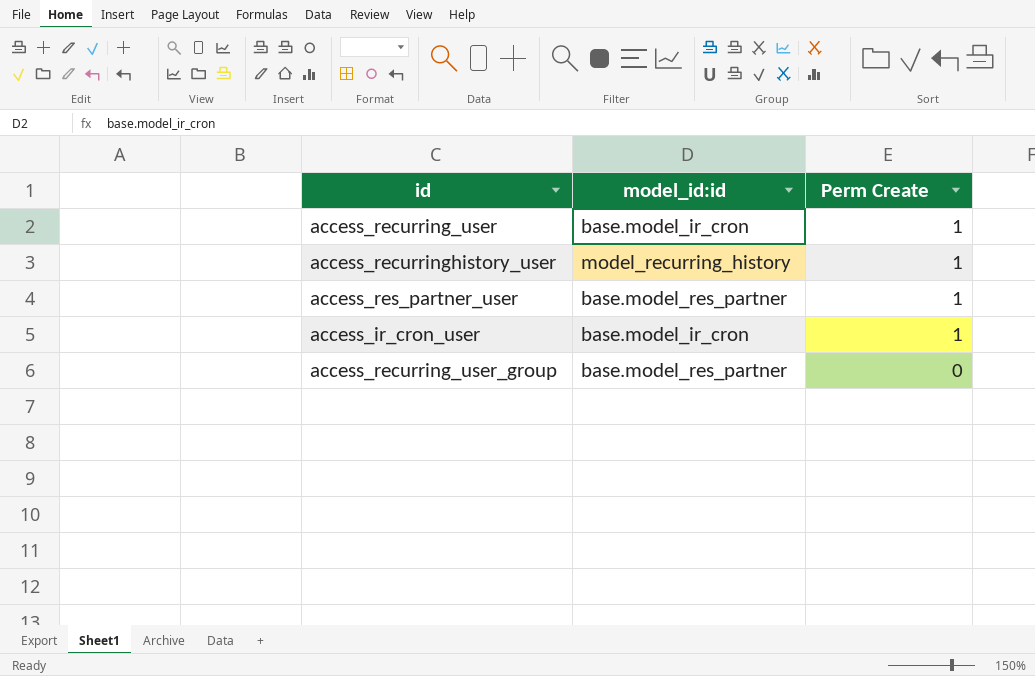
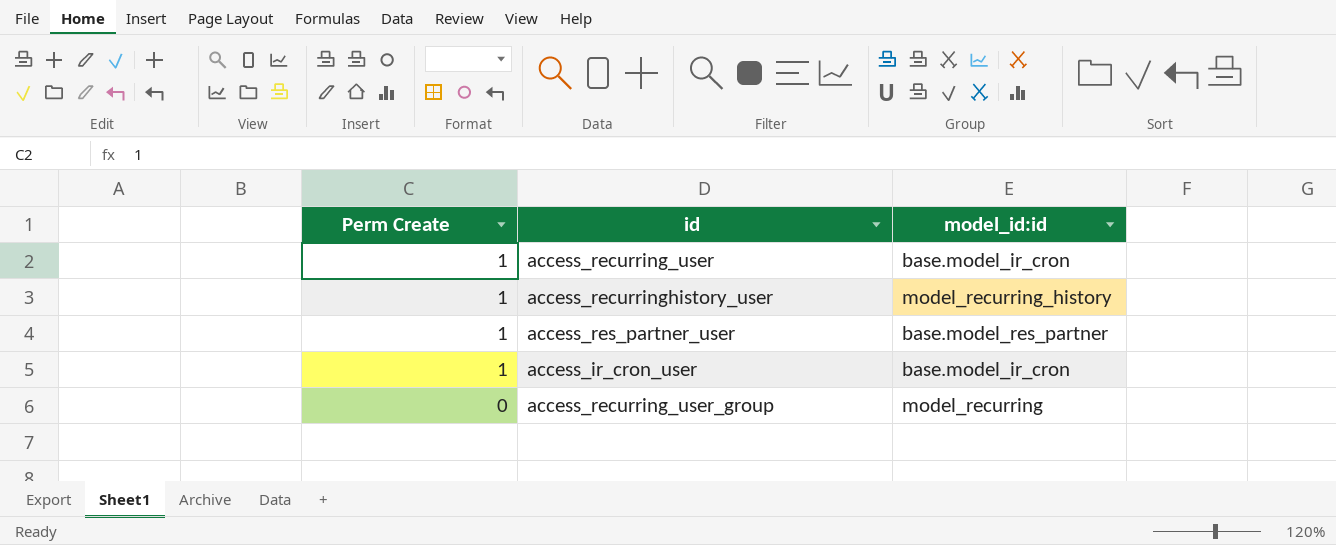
column Perm Create | position: 3 -> 1
access_recurring_user_group | model_id:id: base.model_res_partner -> model_recurring

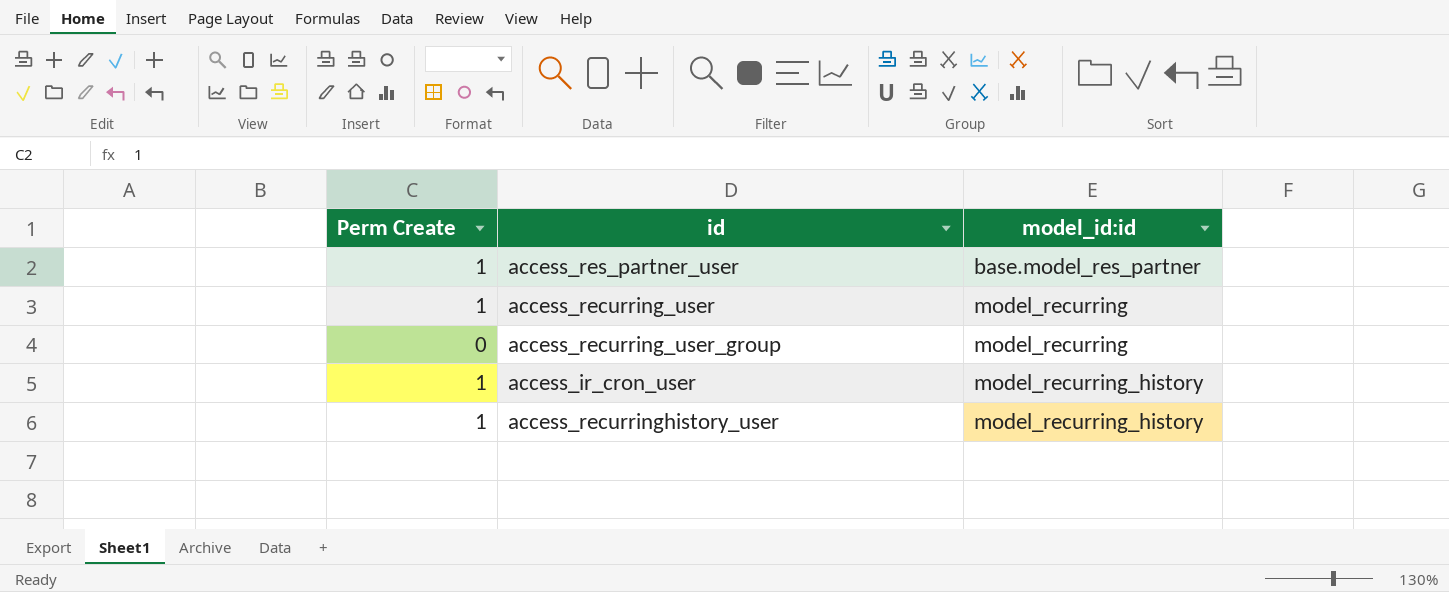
row order: Perm Create descending -> model_id:id ascending
access_recurring_user | model_id:id: base.model_ir_cron -> model_recurring
access_ir_cron_user | model_id:id: base.model_ir_cron -> model_recurring_history

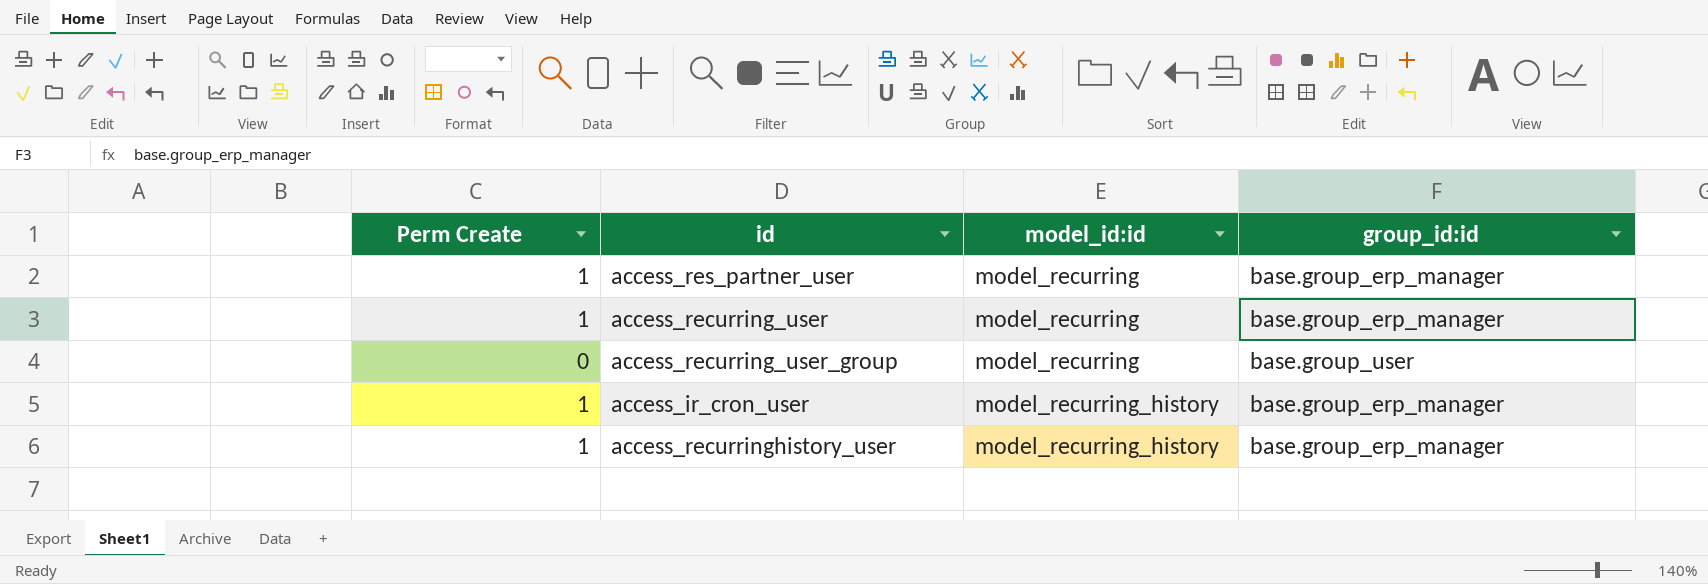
column group_id:id | position: none -> 4
access_res_partner_user | model_id:id: base.model_res_partner -> model_recurring

